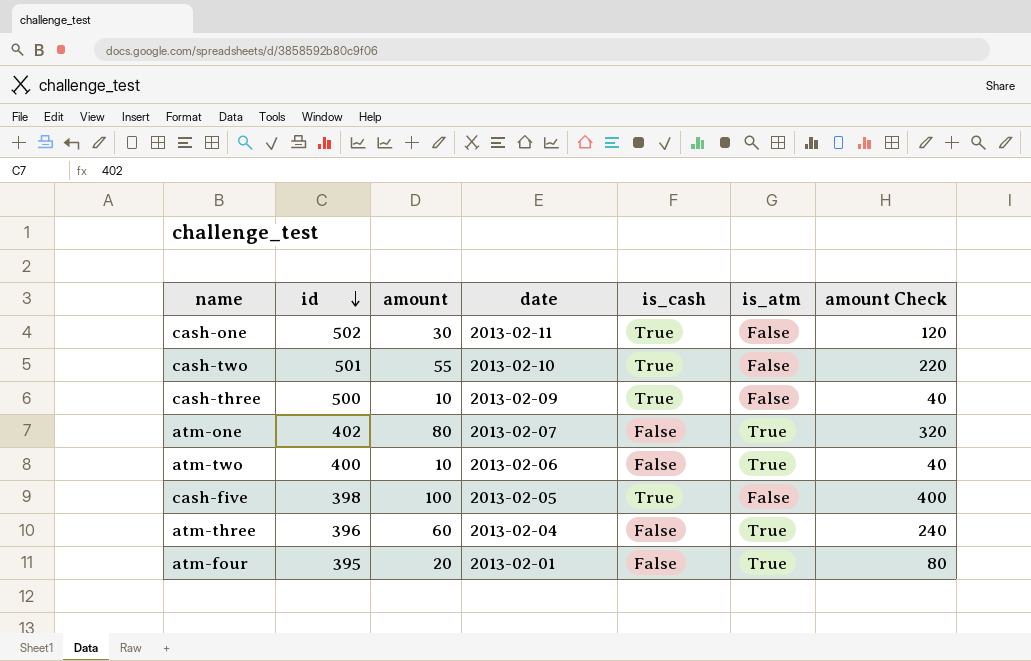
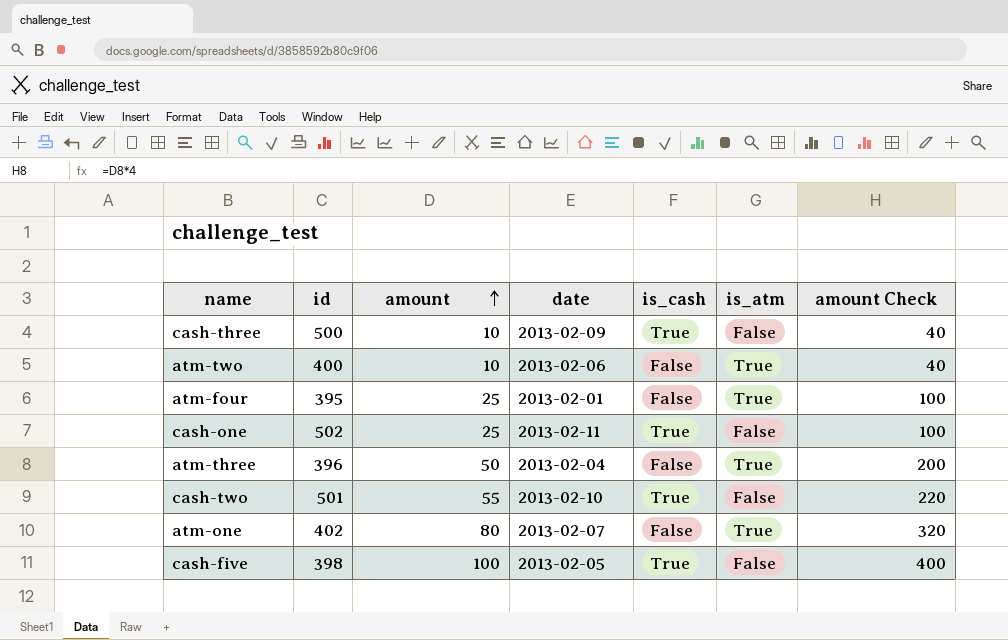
row order: id descending -> amount ascending
atm-four | amount: 20 -> 25
atm-four | amount Check: 80 -> 100
cash-one | amount: 30 -> 25
cash-one | amount Check: 120 -> 100
atm-three | amount: 60 -> 50
atm-three | amount Check: 240 -> 200

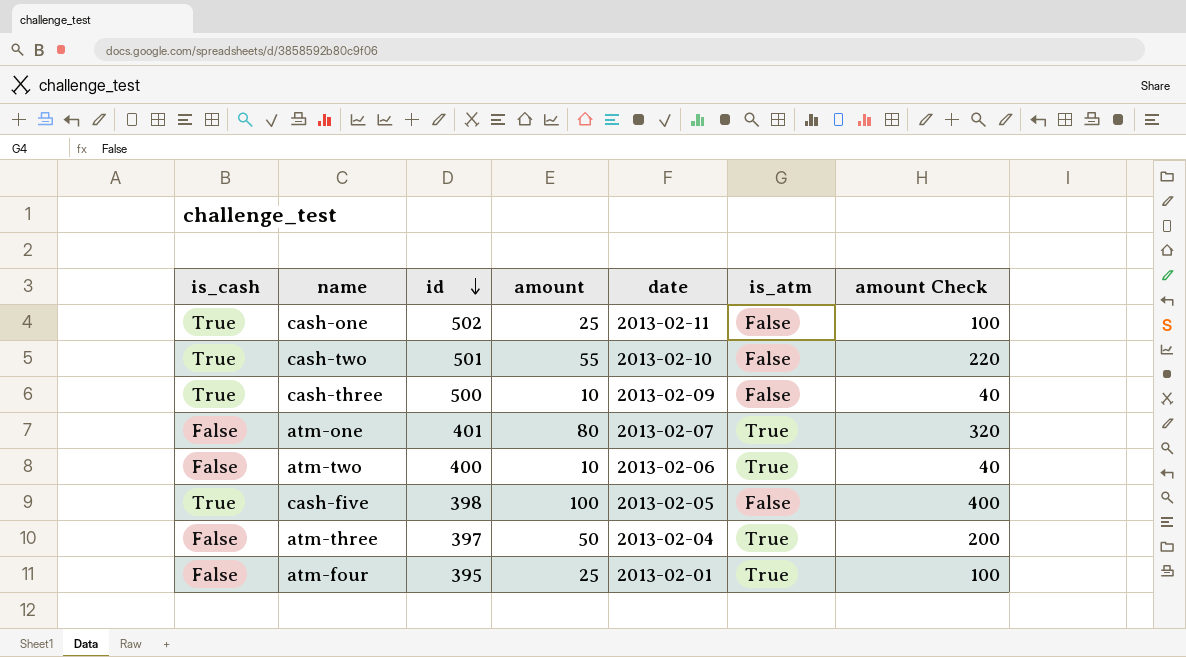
row order: amount ascending -> id descending
column is_cash | position: 5 -> 1
atm-one | id: 402 -> 401
atm-three | id: 396 -> 397

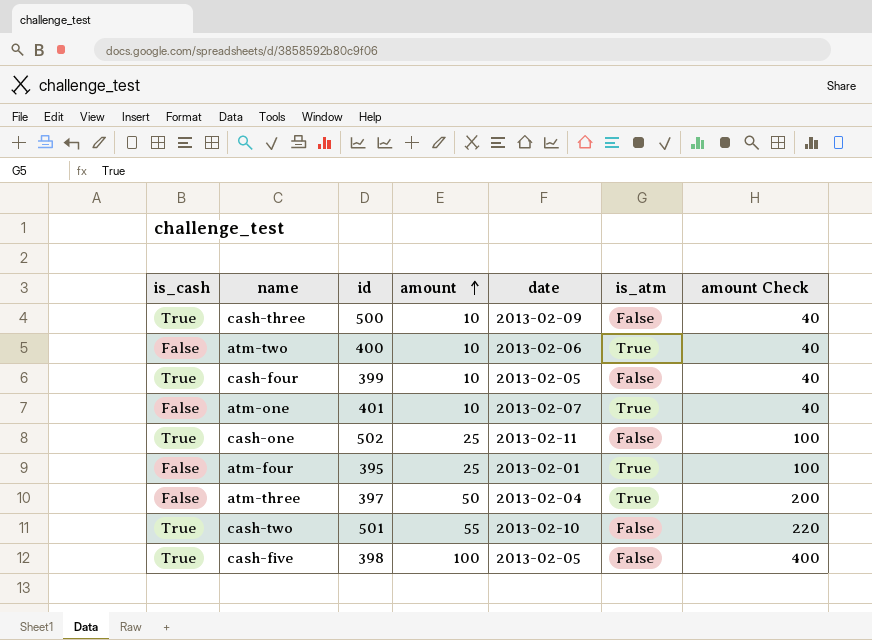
row order: id descending -> amount ascending
row cash-four: none -> True | 399 | 10 | 2013-02-05 | False | 40
atm-one | amount: 80 -> 10
atm-one | amount Check: 320 -> 40

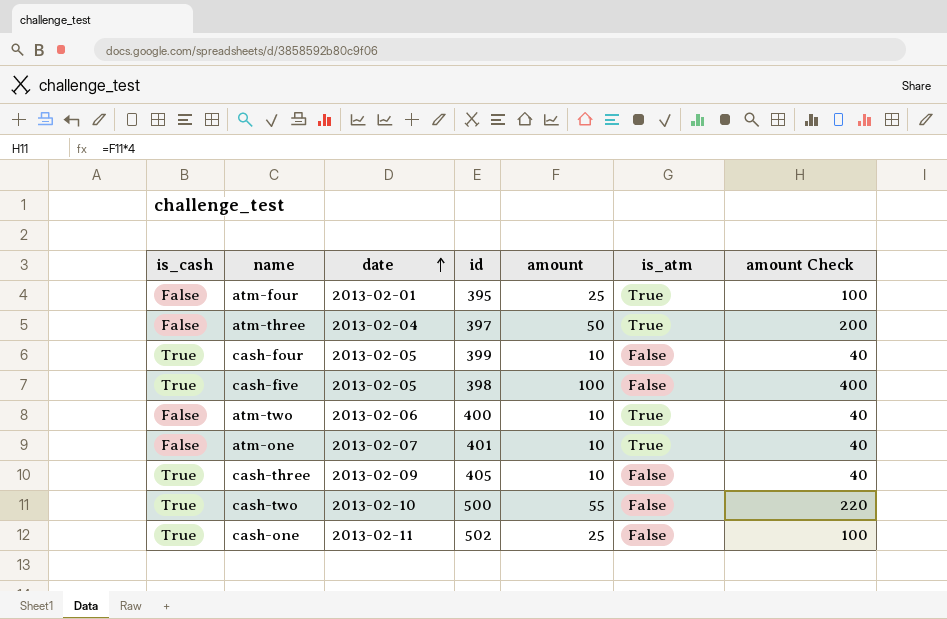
row order: amount ascending -> date ascending
column date | position: 5 -> 3
cash-three | id: 500 -> 405
cash-two | id: 501 -> 500

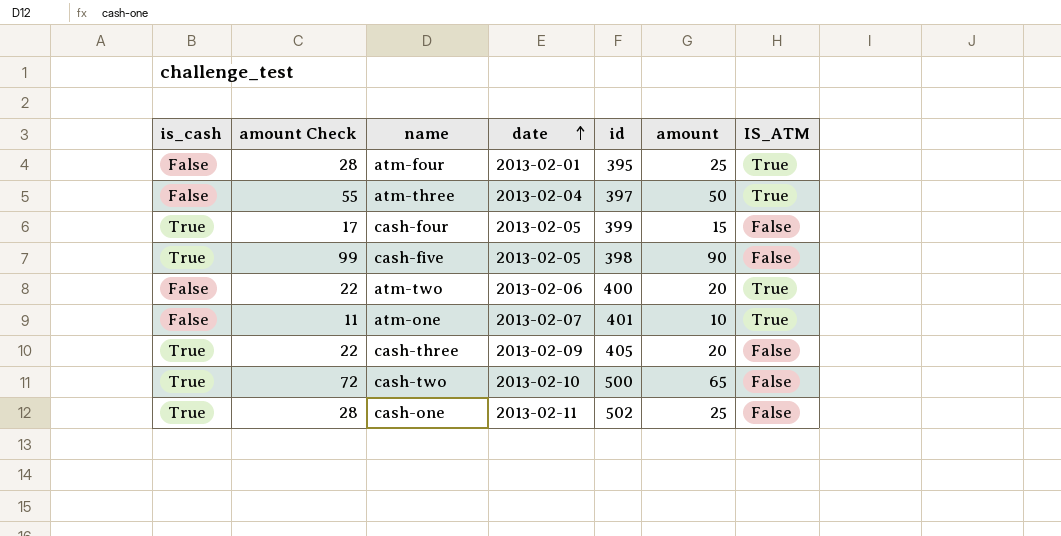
column amount Check | formula: [amount] * 4 -> [amount] * 1.1
column amount Check | position: 7 -> 2
column name: is_atm -> IS_ATM
cash-four | amount: 10 -> 15
cash-five | amount: 100 -> 90
atm-two | amount: 10 -> 20
cash-three | amount: 10 -> 20
cash-two | amount: 55 -> 65

